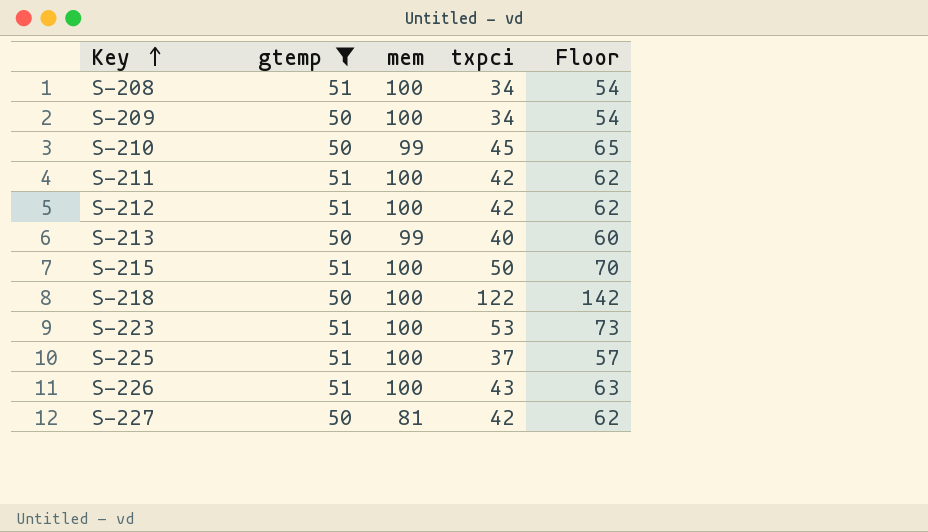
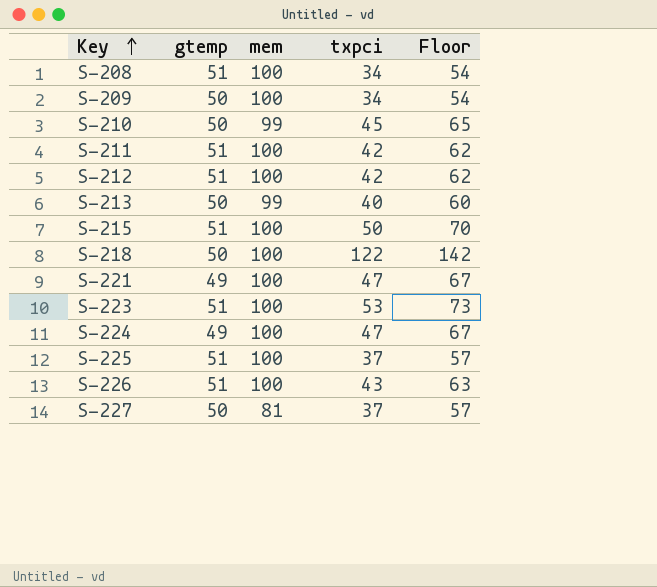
filter: gtemp != 49 -> none
S-227 | txpci: 42 -> 37
S-227 | Floor: 62 -> 57

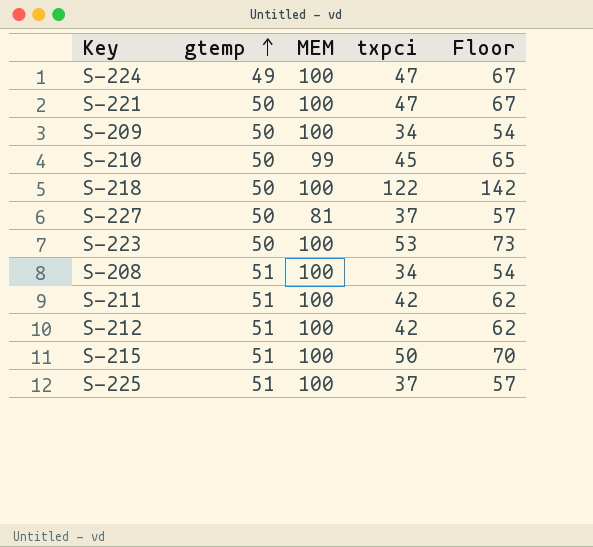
row order: Key ascending -> gtemp ascending
column name: mem -> MEM
row S-213: 50 | 99 | 40 | 60 -> none
row S-226: 51 | 100 | 43 | 63 -> none
S-221 | gtemp: 49 -> 50
S-223 | gtemp: 51 -> 50

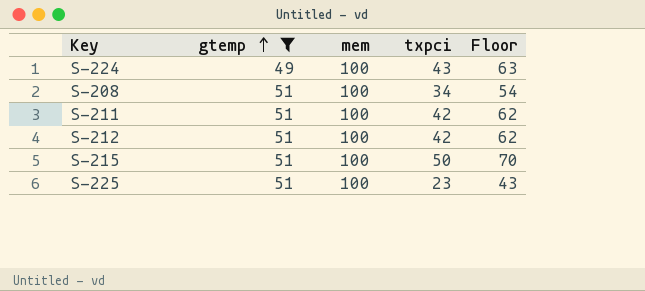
filter: none -> gtemp != 50
column name: MEM -> mem
S-224 | txpci: 47 -> 43
S-224 | Floor: 67 -> 63
S-225 | txpci: 37 -> 23
S-225 | Floor: 57 -> 43

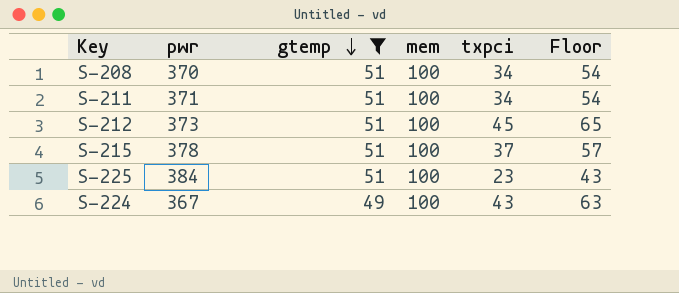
row order: gtemp ascending -> gtemp descending
column pwr | position: none -> 2
S-211 | txpci: 42 -> 34
S-211 | Floor: 62 -> 54
S-212 | txpci: 42 -> 45
S-212 | Floor: 62 -> 65
S-215 | txpci: 50 -> 37
S-215 | Floor: 70 -> 57

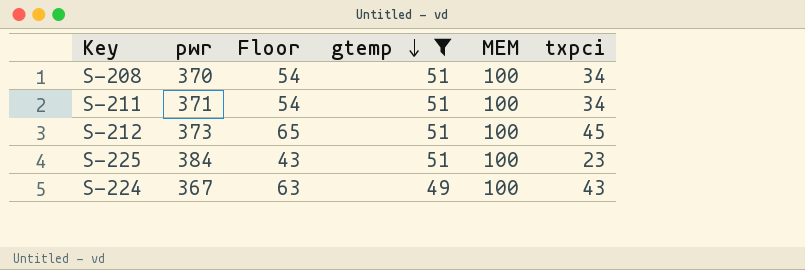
column Floor | position: 6 -> 3
column name: mem -> MEM
row S-215: 378 | 51 | 100 | 37 | 57 -> none

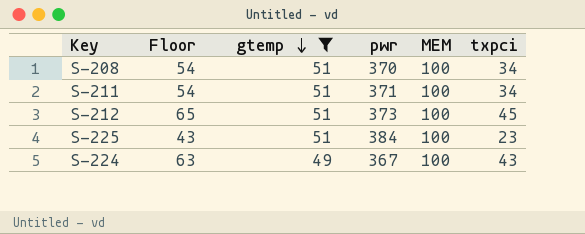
column pwr | position: 2 -> 4

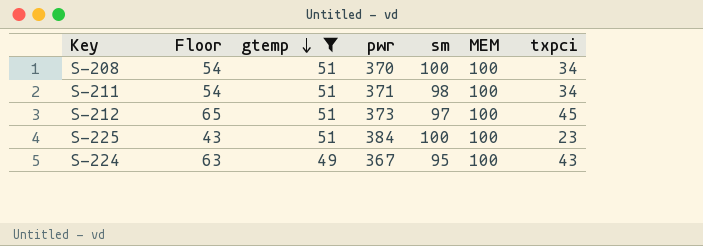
column sm | position: none -> 5

